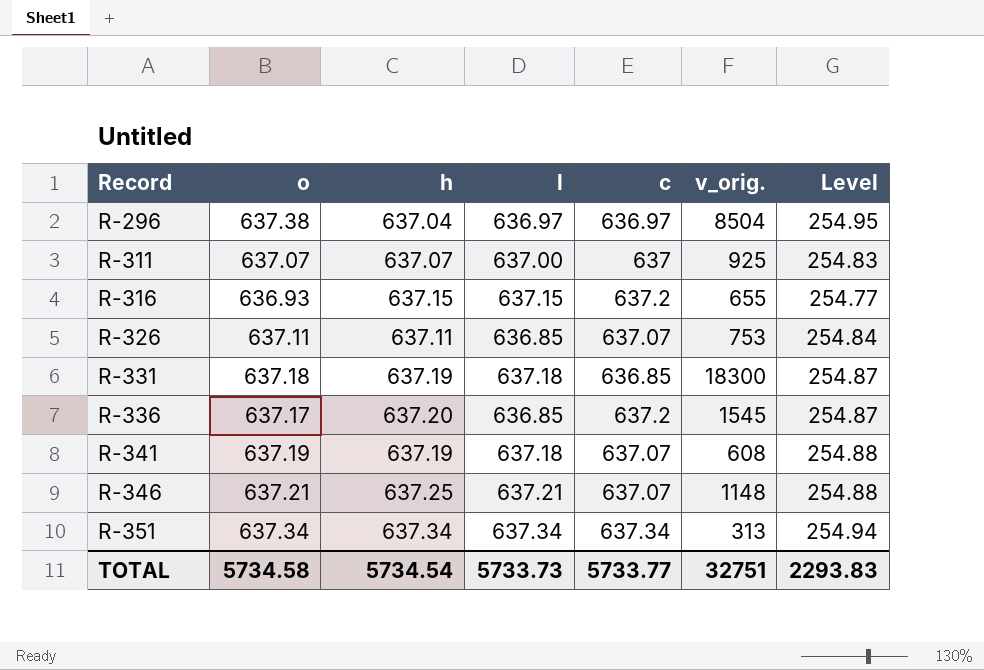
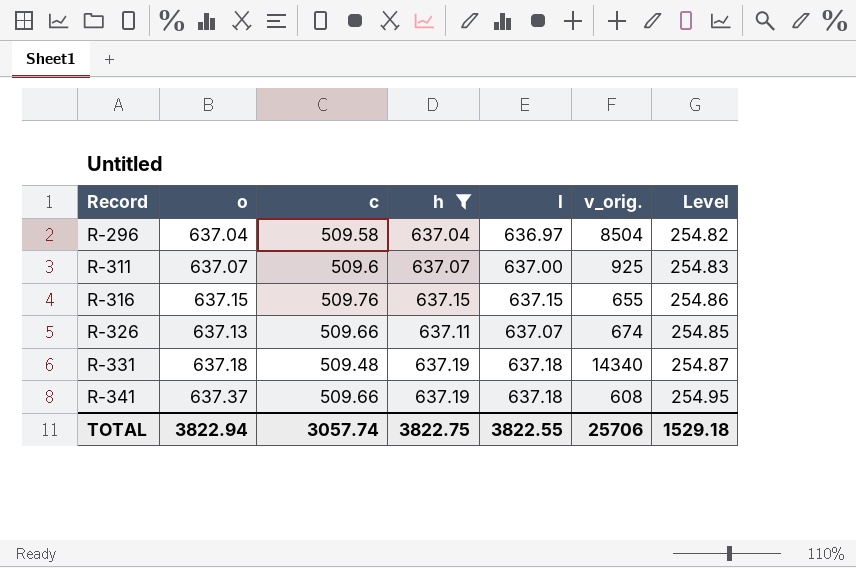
filter: none -> h <= 637.19
column c | position: 5 -> 3
R-296 | o: 637.38 -> 637.04
R-296 | c: 636.97 -> 509.58
R-296 | Level: 254.95 -> 254.82
R-311 | c: 637 -> 509.6
R-316 | o: 636.93 -> 637.15
R-316 | c: 637.2 -> 509.76
R-316 | Level: 254.77 -> 254.86
R-326 | o: 637.11 -> 637.13
R-326 | c: 637.07 -> 509.66
R-326 | l: 636.85 -> 637.07
R-326 | v_orig.: 753 -> 674
R-326 | Level: 254.84 -> 254.85
R-331 | c: 636.85 -> 509.48
R-331 | v_orig.: 18300 -> 14340
R-341 | o: 637.19 -> 637.37
R-341 | c: 637.07 -> 509.66
R-341 | Level: 254.88 -> 254.95
TOTAL | o: 5734.58 -> 3822.94
TOTAL | c: 5733.77 -> 3057.74
TOTAL | h: 5734.54 -> 3822.75
TOTAL | l: 5733.73 -> 3822.55
TOTAL | v_orig.: 32751 -> 25706
TOTAL | Level: 2293.83 -> 1529.18

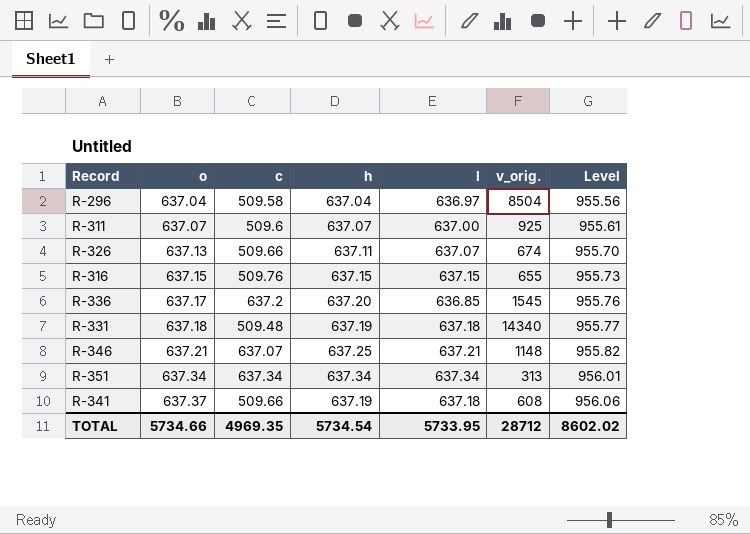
filter: h <= 637.19 -> none
row order: Record ascending -> o ascending
column Level | formula: [o] * 0.4 -> [o] * 1.5
TOTAL | o: 3822.94 -> 5734.66
TOTAL | c: 3057.74 -> 4969.35
TOTAL | h: 3822.75 -> 5734.54
TOTAL | l: 3822.55 -> 5733.95
TOTAL | v_orig.: 25706 -> 28712
TOTAL | Level: 1529.18 -> 8602.02

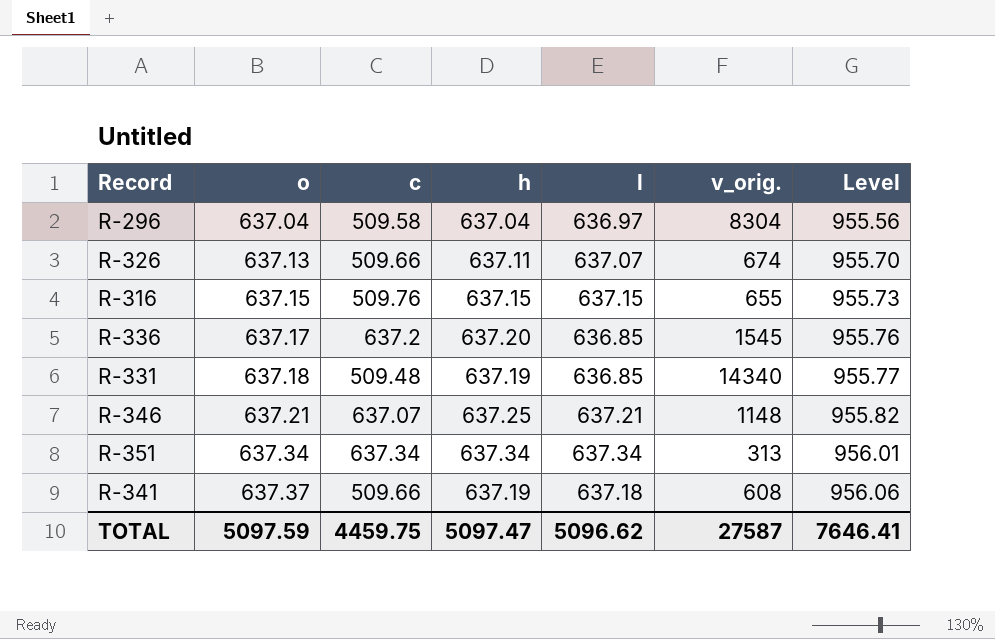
row R-311: 637.07 | 509.6 | 637.07 | 637.00 | 925 | 955.61 -> none
R-296 | v_orig.: 8504 -> 8304
R-331 | l: 637.18 -> 636.85
TOTAL | o: 5734.66 -> 5097.59
TOTAL | c: 4969.35 -> 4459.75
TOTAL | h: 5734.54 -> 5097.47
TOTAL | l: 5733.95 -> 5096.62
TOTAL | v_orig.: 28712 -> 27587
TOTAL | Level: 8602.02 -> 7646.41

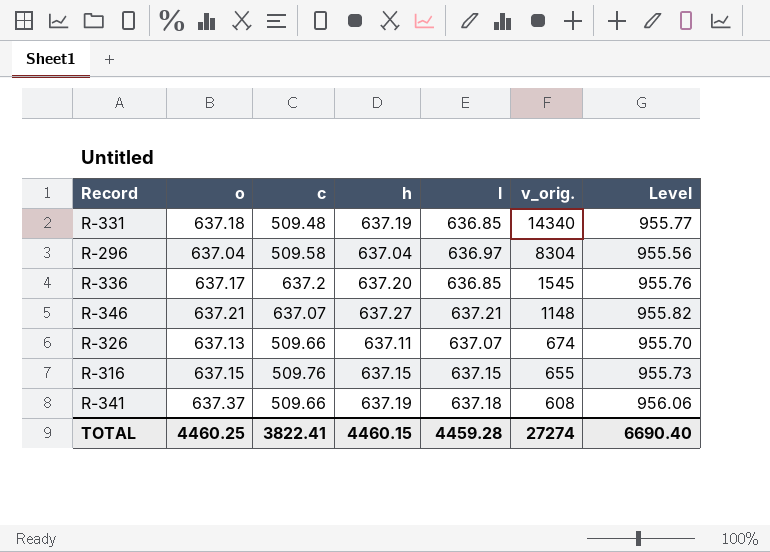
row order: o ascending -> v_orig. descending
row R-351: 637.34 | 637.34 | 637.34 | 637.34 | 313 | 956.01 -> none
R-346 | h: 637.25 -> 637.27
TOTAL | o: 5097.59 -> 4460.25
TOTAL | c: 4459.75 -> 3822.41
TOTAL | h: 5097.47 -> 4460.15
TOTAL | l: 5096.62 -> 4459.28
TOTAL | v_orig.: 27587 -> 27274
TOTAL | Level: 7646.41 -> 6690.40

